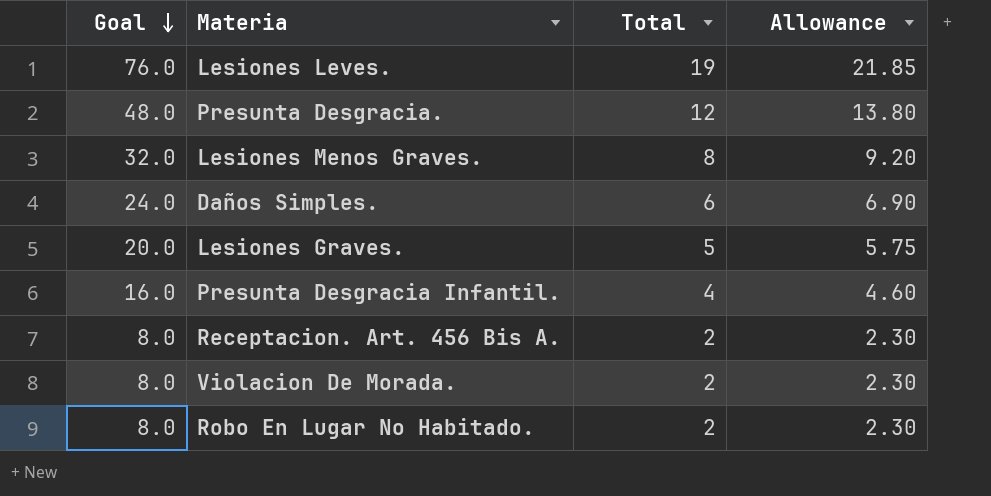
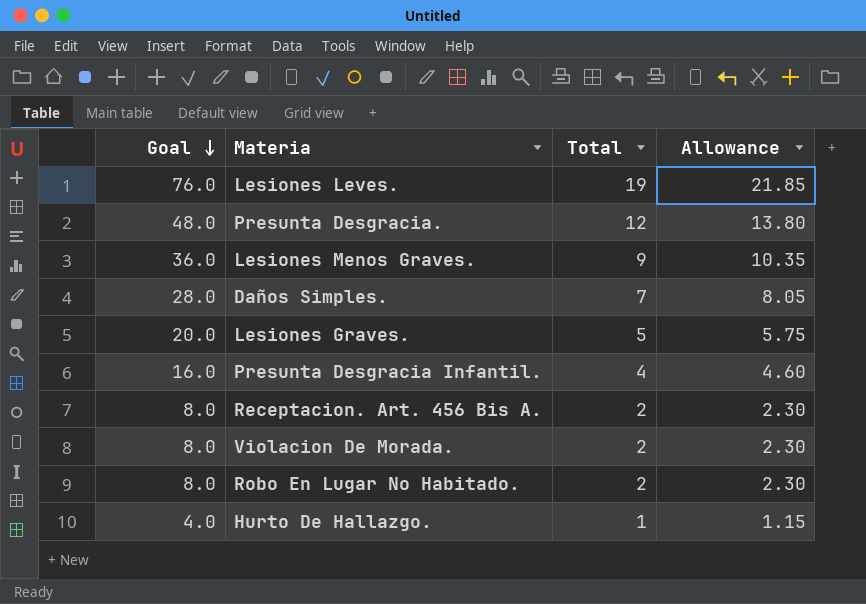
Lesiones Menos Graves. | Goal: 32.0 -> 36.0
Lesiones Menos Graves. | Total: 8 -> 9
Lesiones Menos Graves. | Allowance: 9.20 -> 10.35
Daños Simples. | Goal: 24.0 -> 28.0
Daños Simples. | Total: 6 -> 7
Daños Simples. | Allowance: 6.90 -> 8.05
row Hurto De Hallazgo.: none -> 4.0 | 1 | 1.15

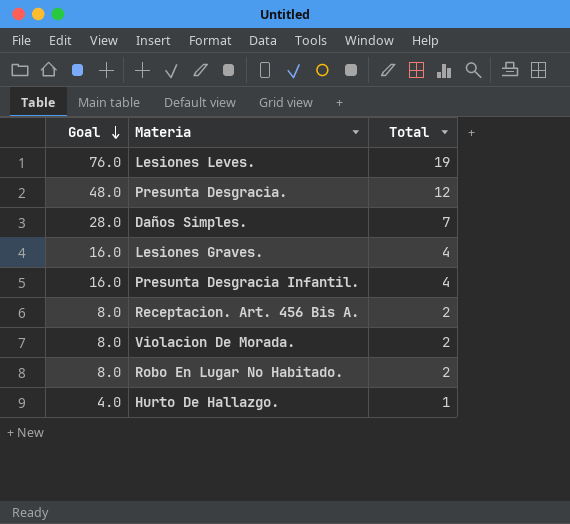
column Allowance | formula: [Total] * 1.15 -> none
row Lesiones Menos Graves.: 36.0 | 9 | 10.35 -> none
Lesiones Graves. | Goal: 20.0 -> 16.0
Lesiones Graves. | Total: 5 -> 4

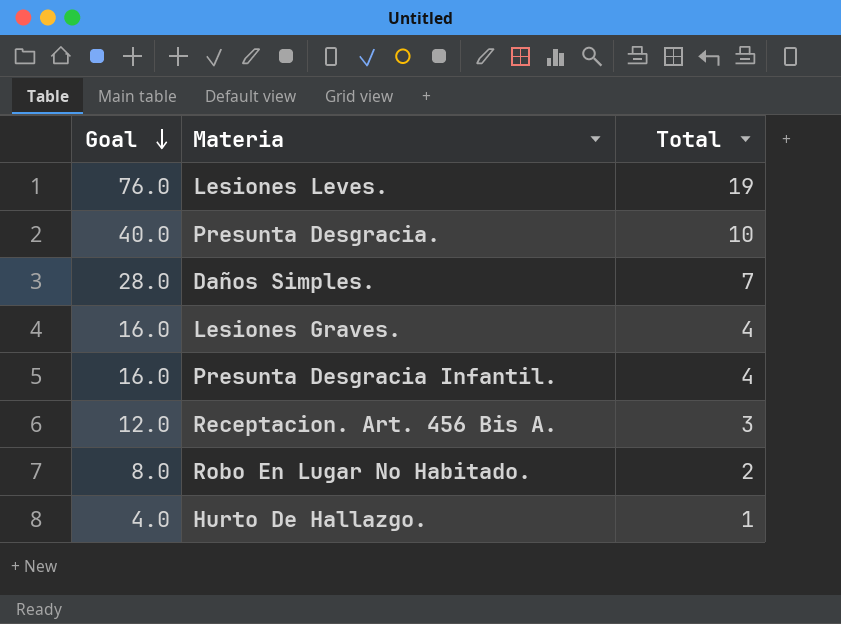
row Violacion De Morada.: 8.0 | 2 -> none
Presunta Desgracia. | Goal: 48.0 -> 40.0
Presunta Desgracia. | Total: 12 -> 10
Receptacion. Art. 456 Bis A. | Goal: 8.0 -> 12.0
Receptacion. Art. 456 Bis A. | Total: 2 -> 3

